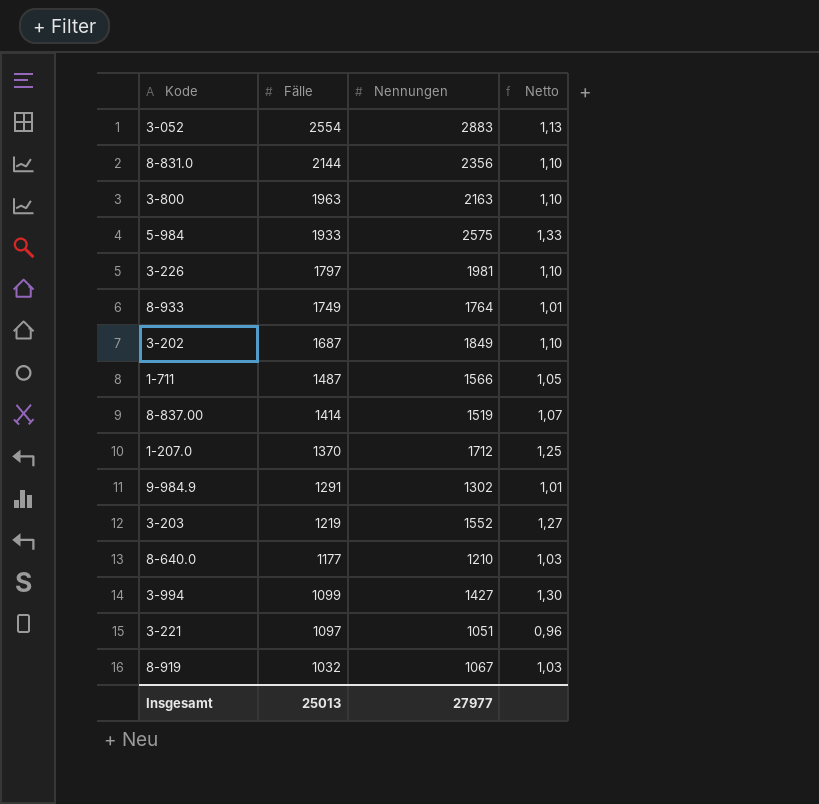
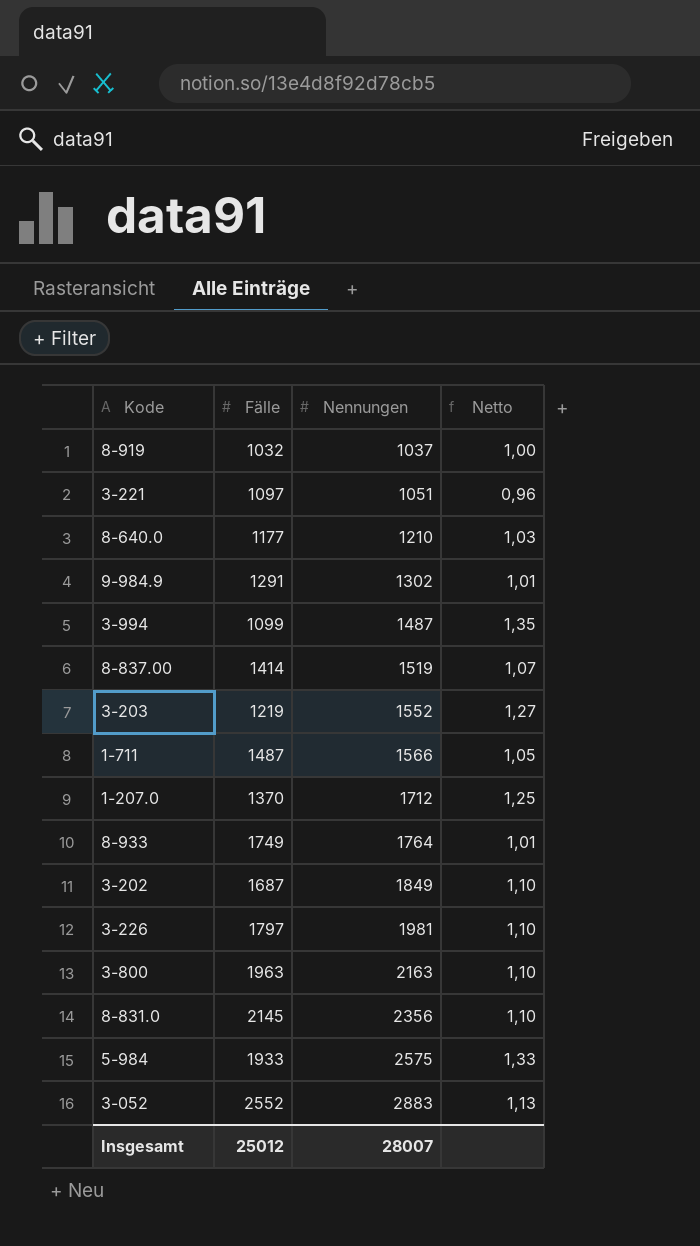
row order: Fälle descending -> Nennungen ascending
8-919 | Nennungen: 1067 -> 1037
8-919 | Netto: 1,03 -> 1,00
3-994 | Nennungen: 1427 -> 1487
3-994 | Netto: 1,30 -> 1,35
8-831.0 | Fälle: 2144 -> 2145
3-052 | Fälle: 2554 -> 2552
Insgesamt | Fälle: 25013 -> 25012
Insgesamt | Nennungen: 27977 -> 28007

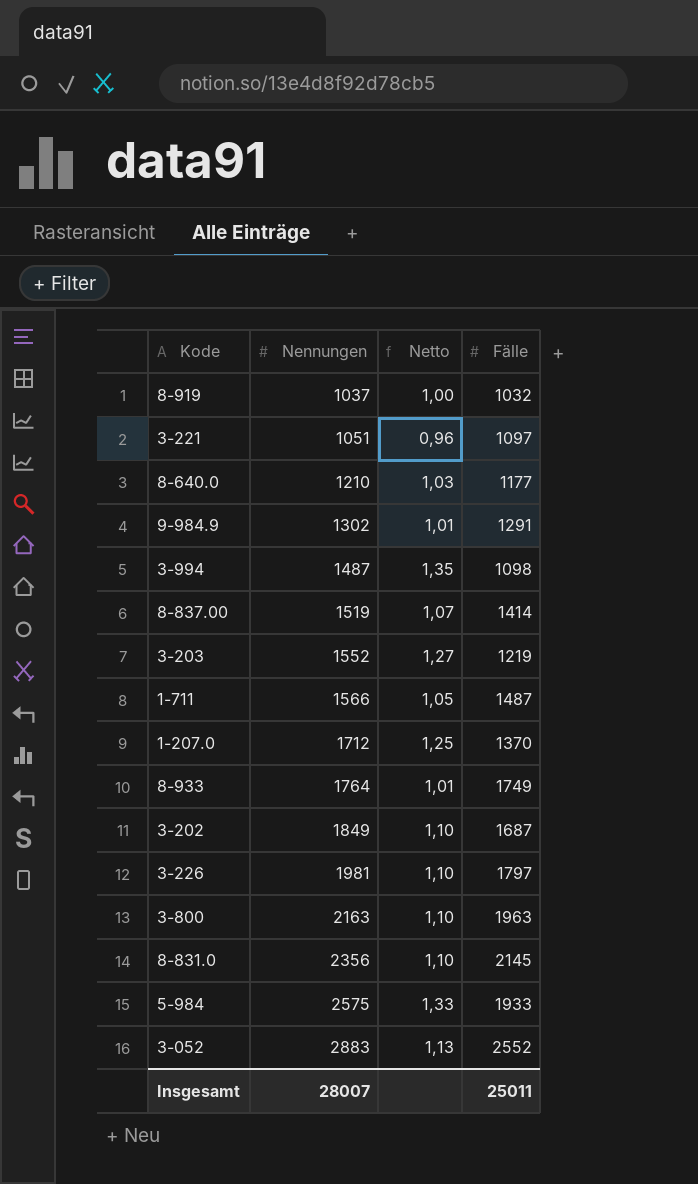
column Fälle | position: 2 -> 4
3-994 | Fälle: 1099 -> 1098
Insgesamt | Fälle: 25012 -> 25011

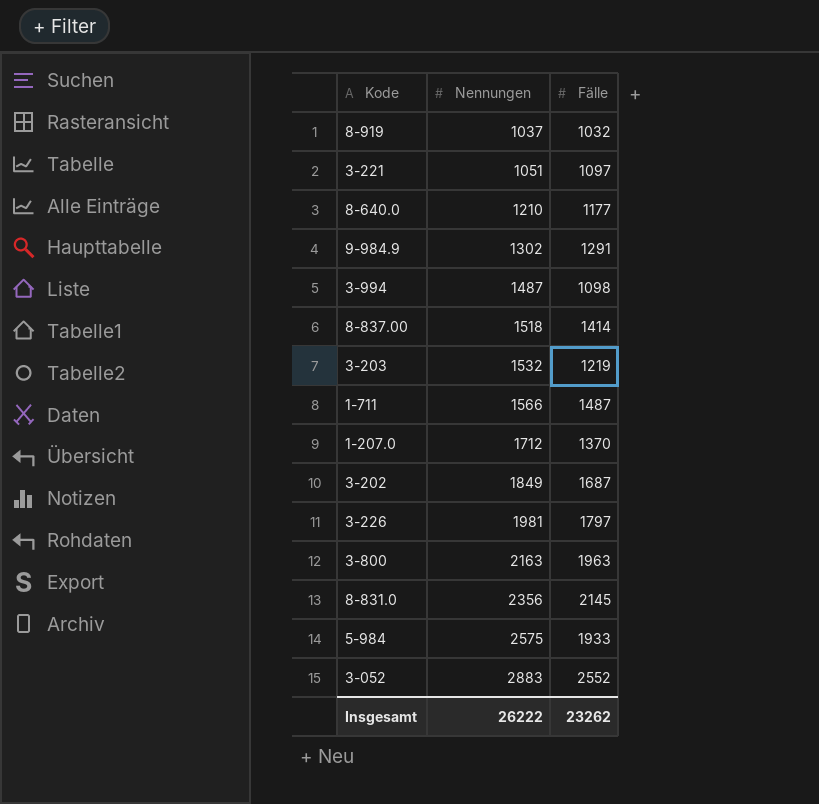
column Netto | formula: [Nennungen] / [Fälle] -> none
row 8-933: 1764 | 1,01 | 1749 -> none
8-837.00 | Nennungen: 1519 -> 1518
3-203 | Nennungen: 1552 -> 1532
Insgesamt | Nennungen: 28007 -> 26222
Insgesamt | Fälle: 25011 -> 23262

